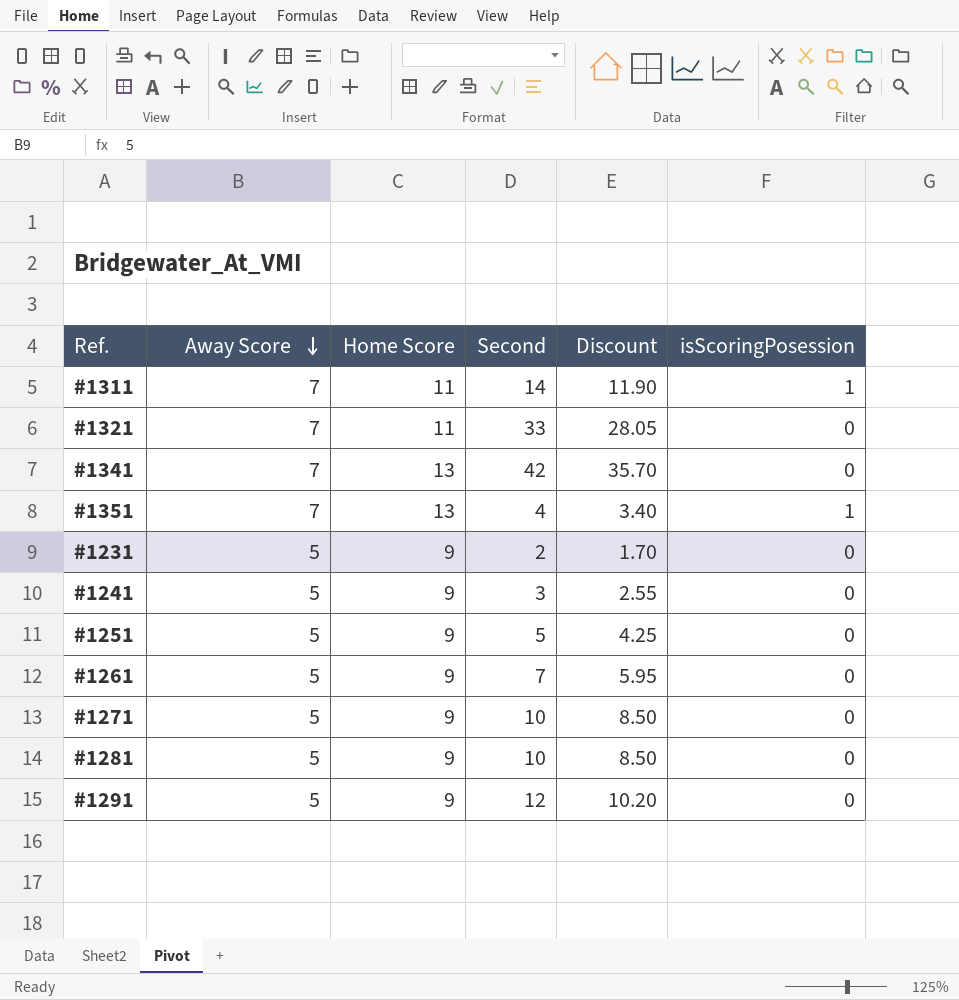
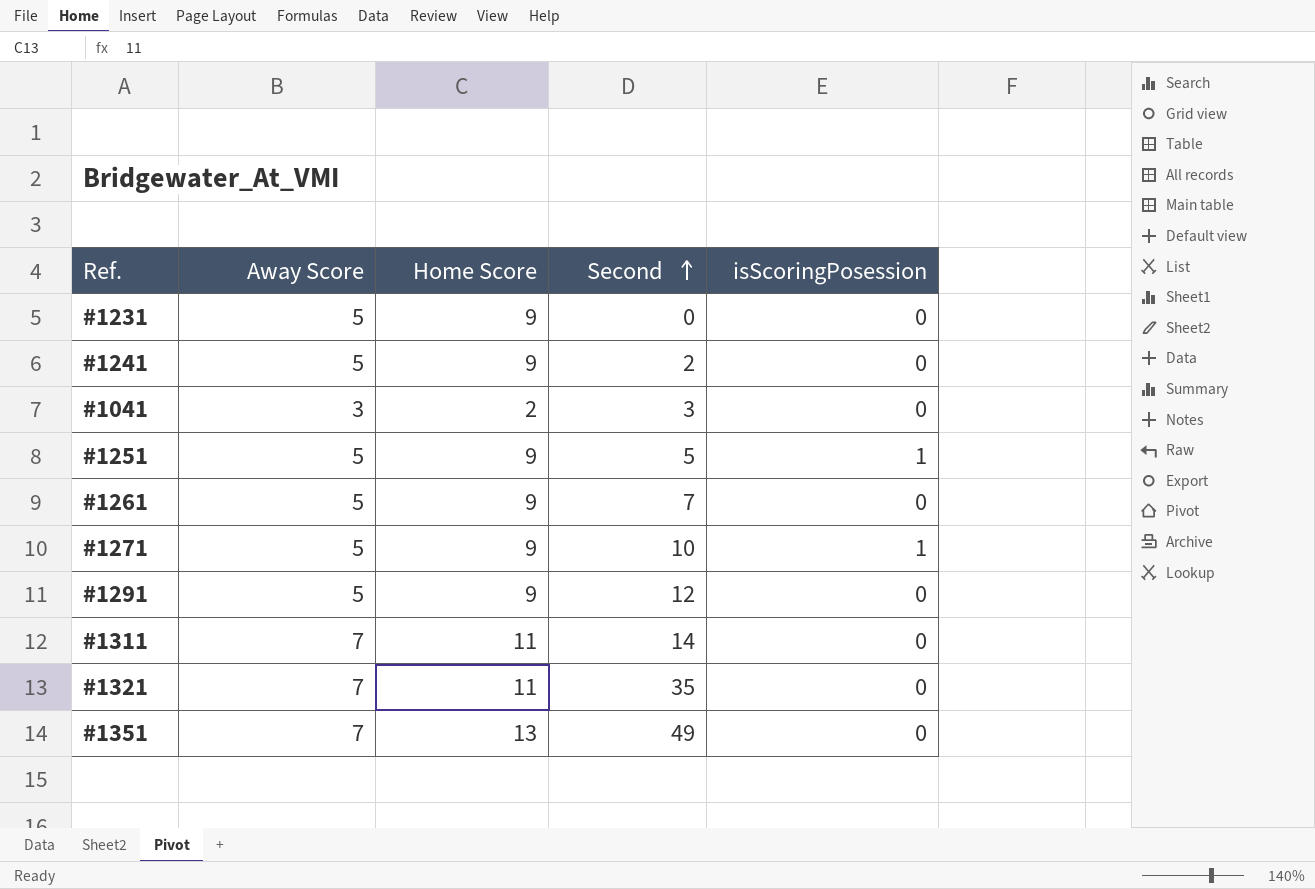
row order: Away Score descending -> Second ascending
column Discount | formula: [Second] * 0.85 -> none
row #1341: 7 | 13 | 42 | 35.70 | 0 -> none
row #1281: 5 | 9 | 10 | 8.50 | 0 -> none
#1231 | Second: 2 -> 0
#1241 | Second: 3 -> 2
row #1041: none -> 3 | 2 | 3 | 0
#1251 | isScoringPosession: 0 -> 1
#1271 | isScoringPosession: 0 -> 1
#1311 | isScoringPosession: 1 -> 0
#1321 | Second: 33 -> 35
#1351 | Second: 4 -> 49
#1351 | isScoringPosession: 1 -> 0

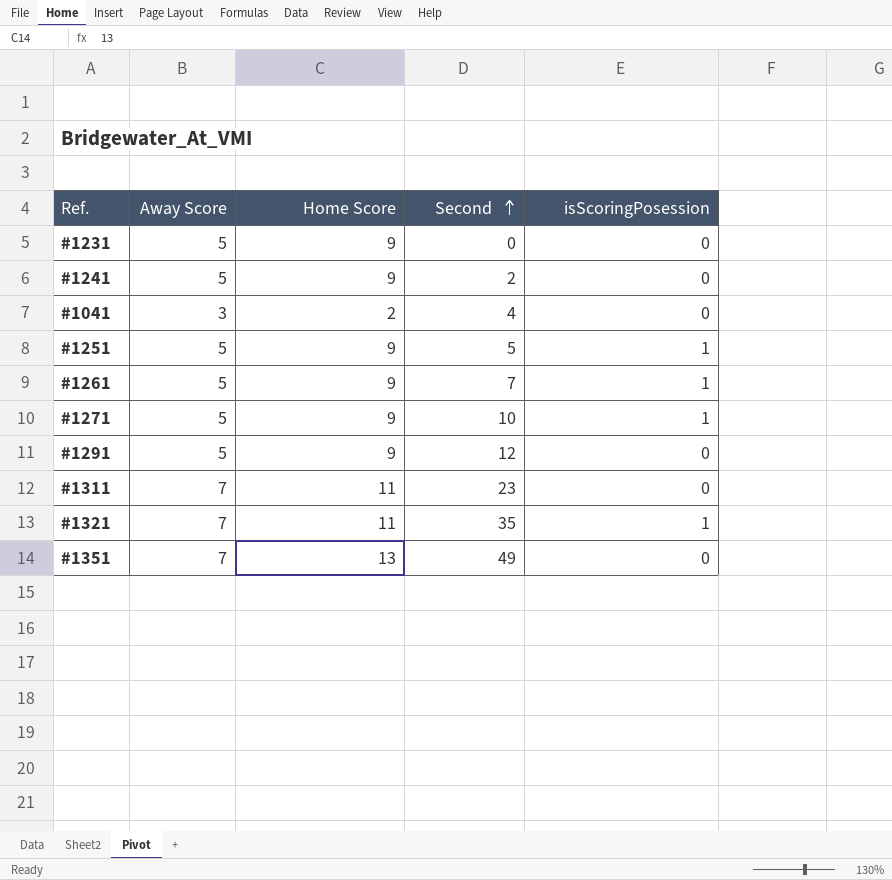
#1041 | Second: 3 -> 4
#1261 | isScoringPosession: 0 -> 1
#1311 | Second: 14 -> 23
#1321 | isScoringPosession: 0 -> 1

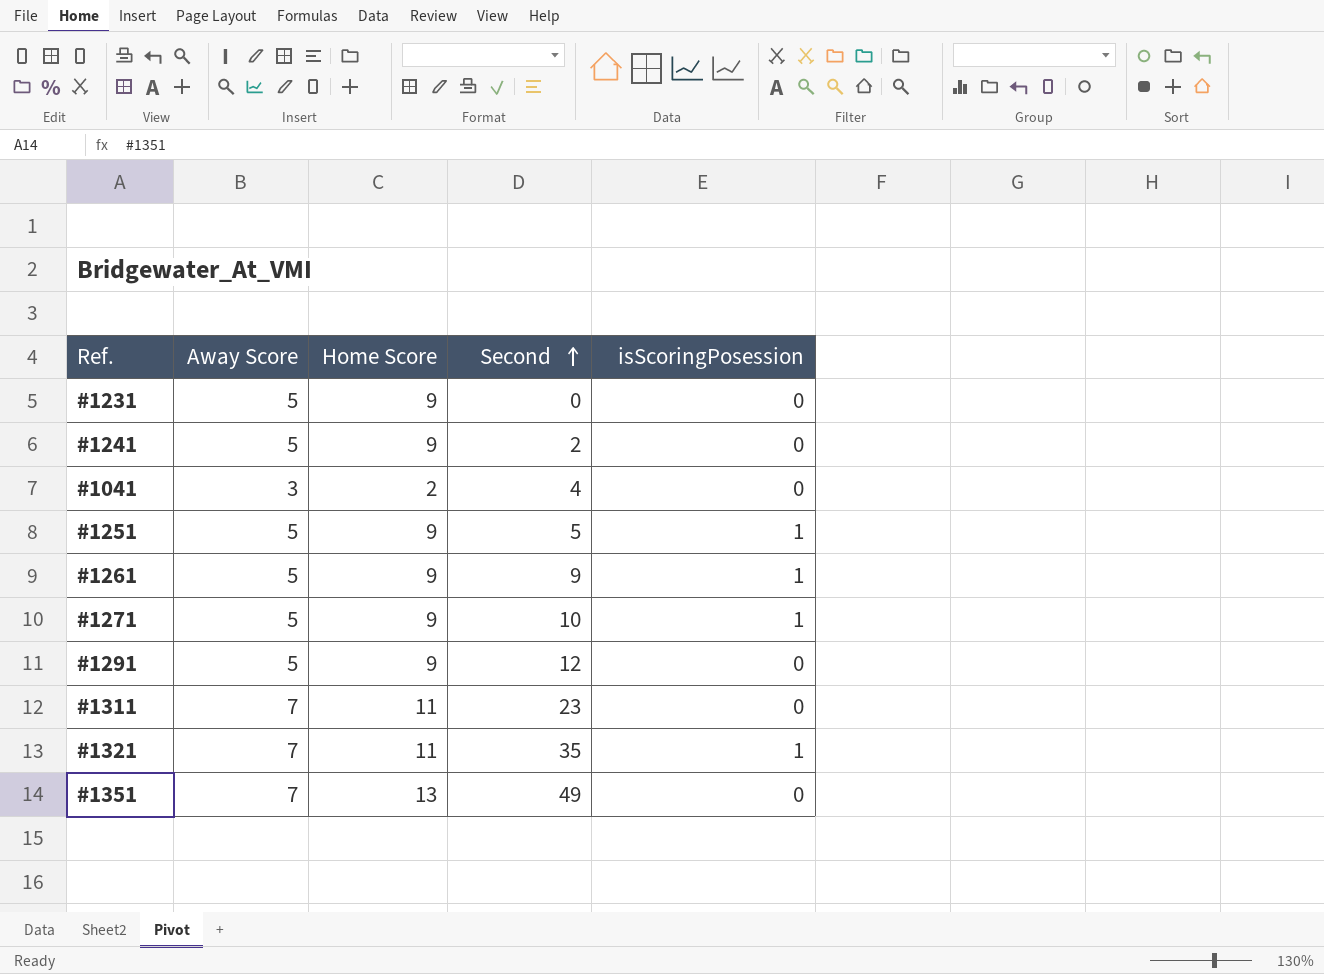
#1261 | Second: 7 -> 9

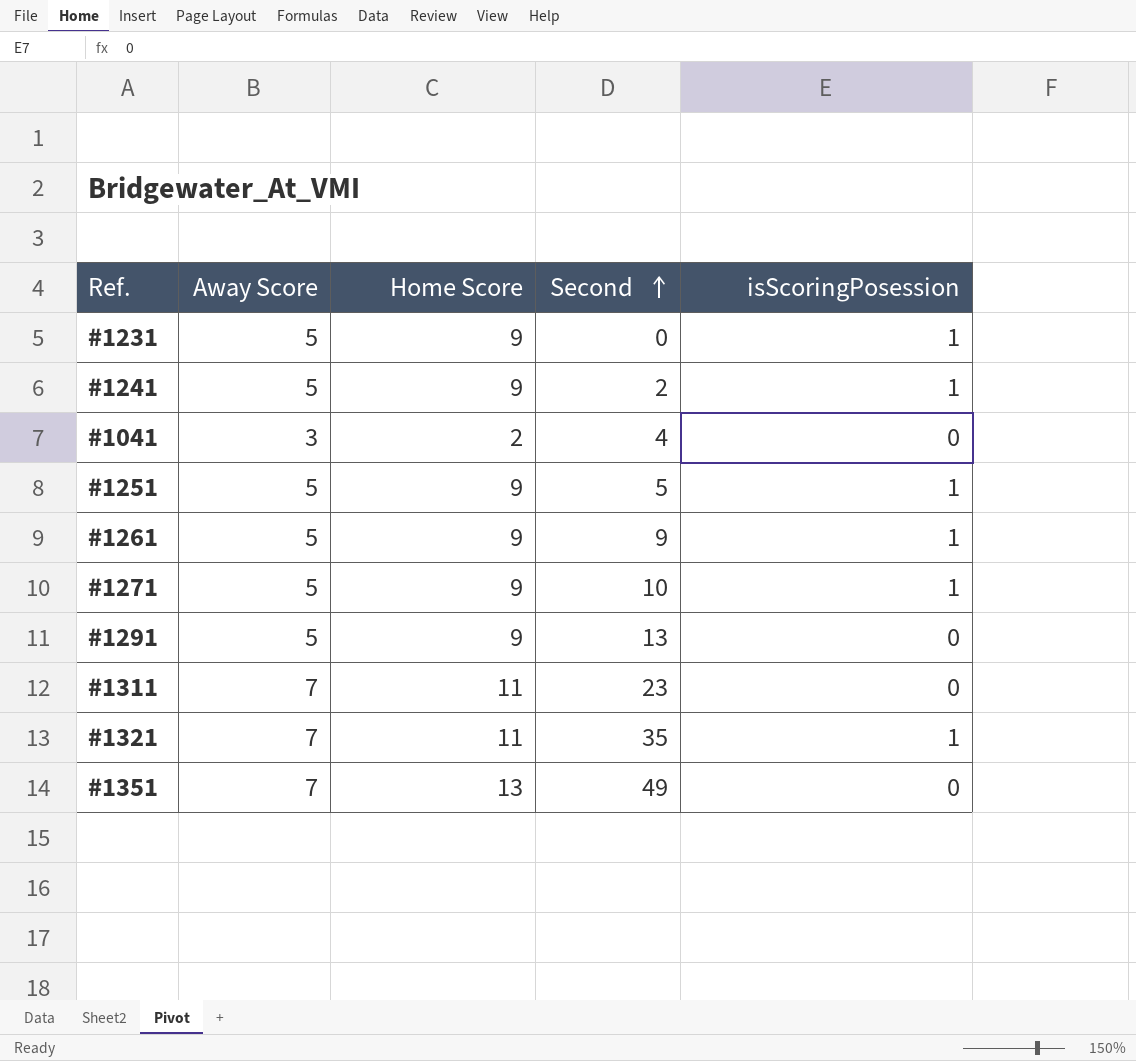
#1231 | isScoringPosession: 0 -> 1
#1241 | isScoringPosession: 0 -> 1
#1291 | Second: 12 -> 13

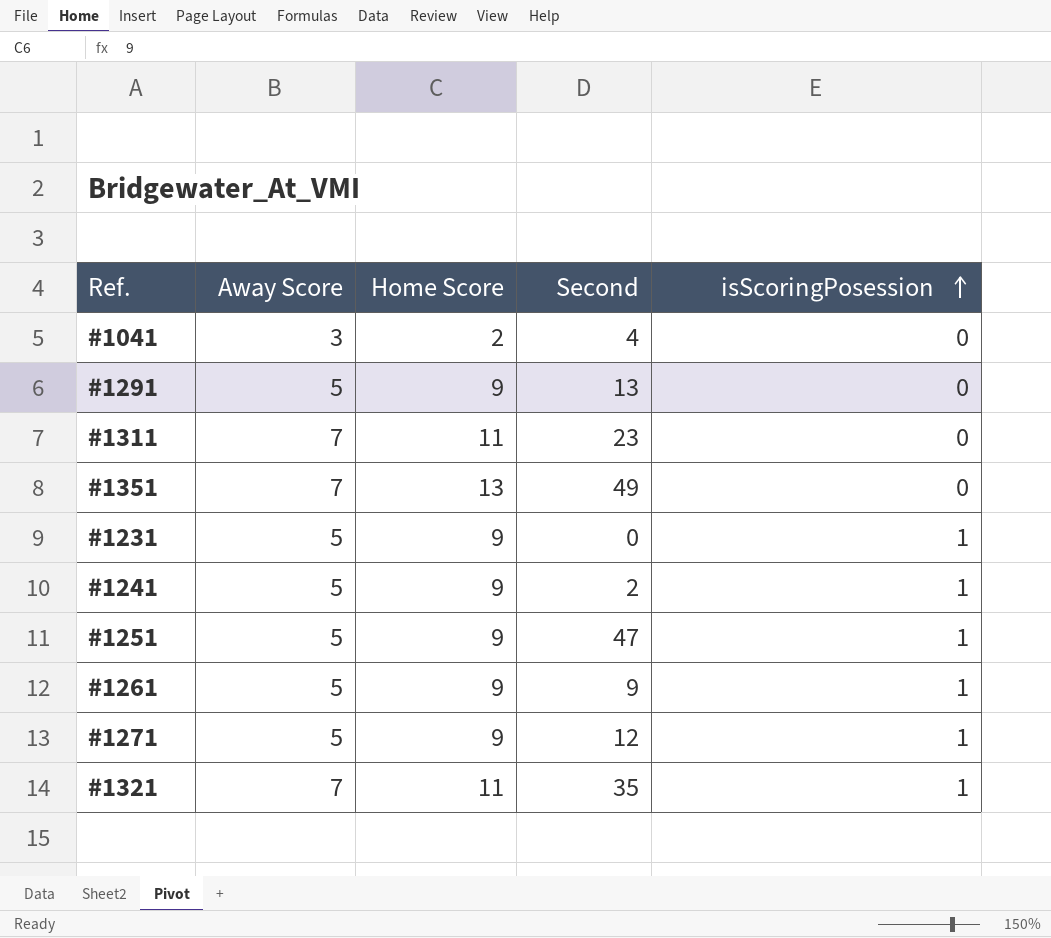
row order: Second ascending -> isScoringPosession ascending
#1251 | Second: 5 -> 47
#1271 | Second: 10 -> 12

